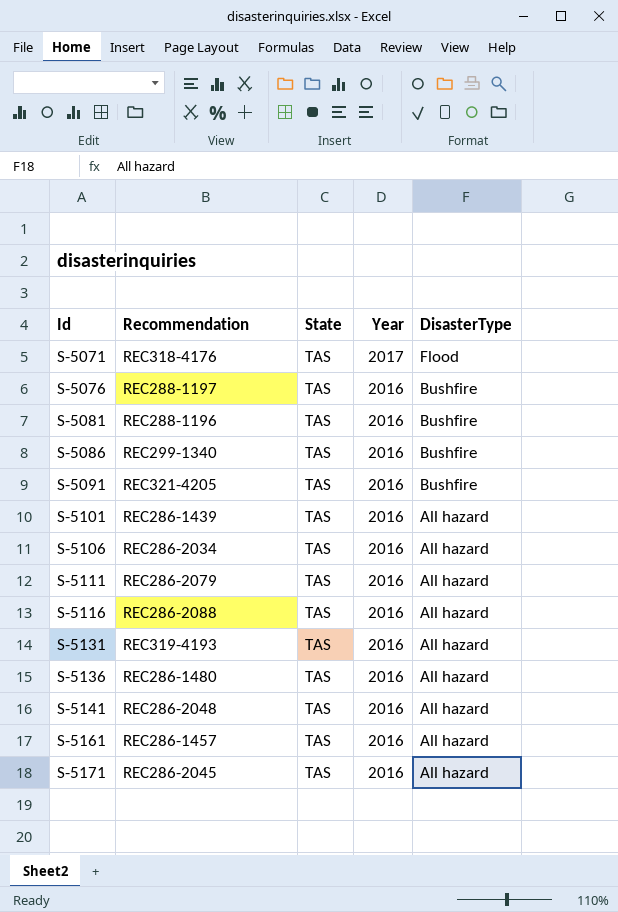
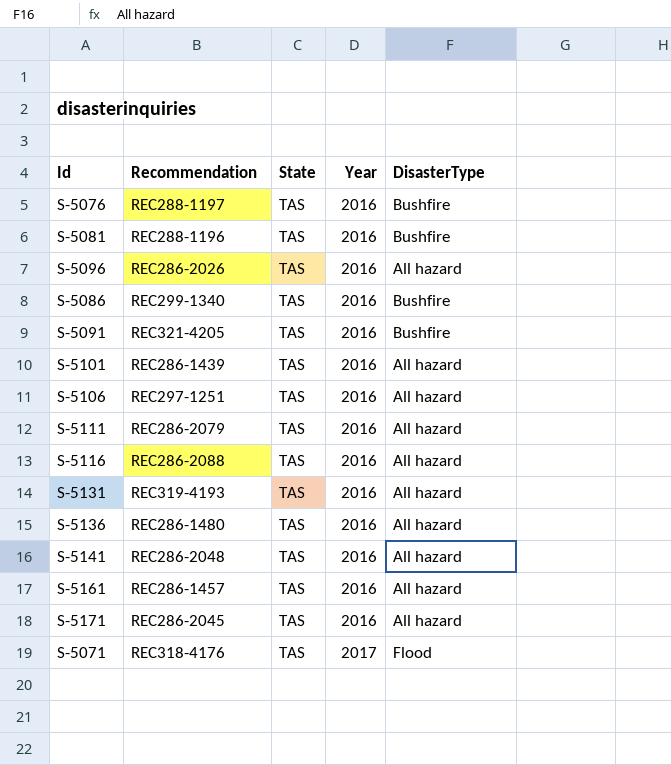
row order: Id ascending -> Year ascending
row S-5096: none -> REC286-2026 | TAS | 2016 | All hazard
S-5106 | Recommendation: REC286-2034 -> REC297-1251

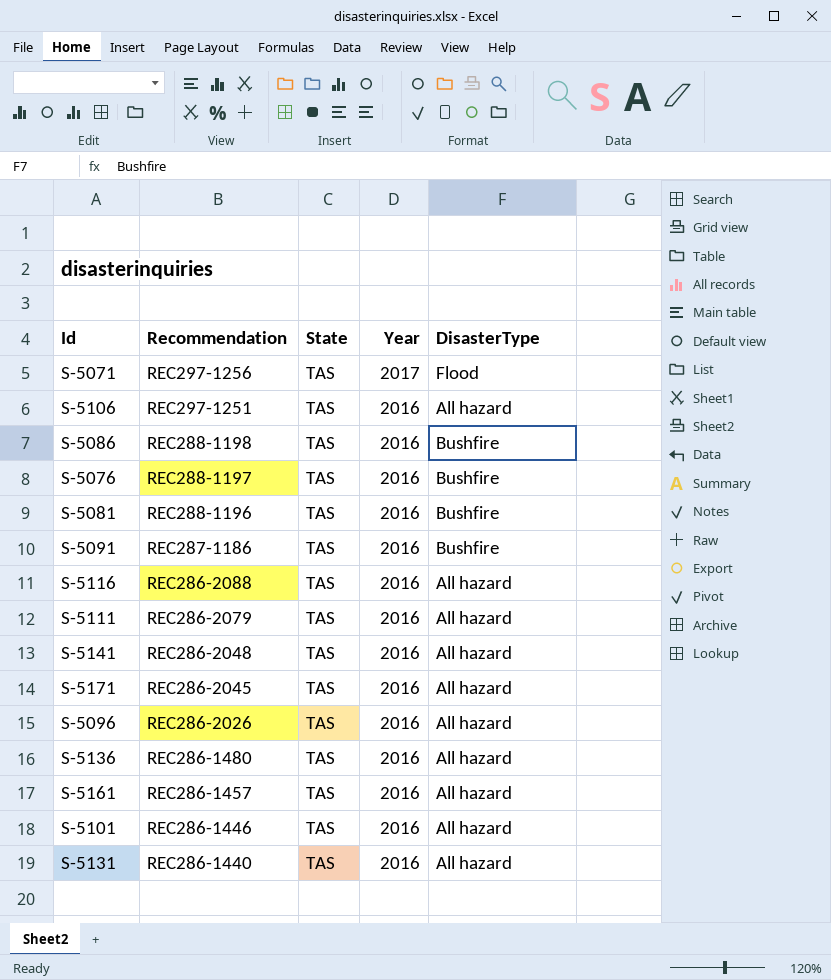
row order: Year ascending -> Recommendation descending
S-5071 | Recommendation: REC318-4176 -> REC297-1256
S-5086 | Recommendation: REC299-1340 -> REC288-1198
S-5091 | Recommendation: REC321-4205 -> REC287-1186
S-5101 | Recommendation: REC286-1439 -> REC286-1446
S-5131 | Recommendation: REC319-4193 -> REC286-1440

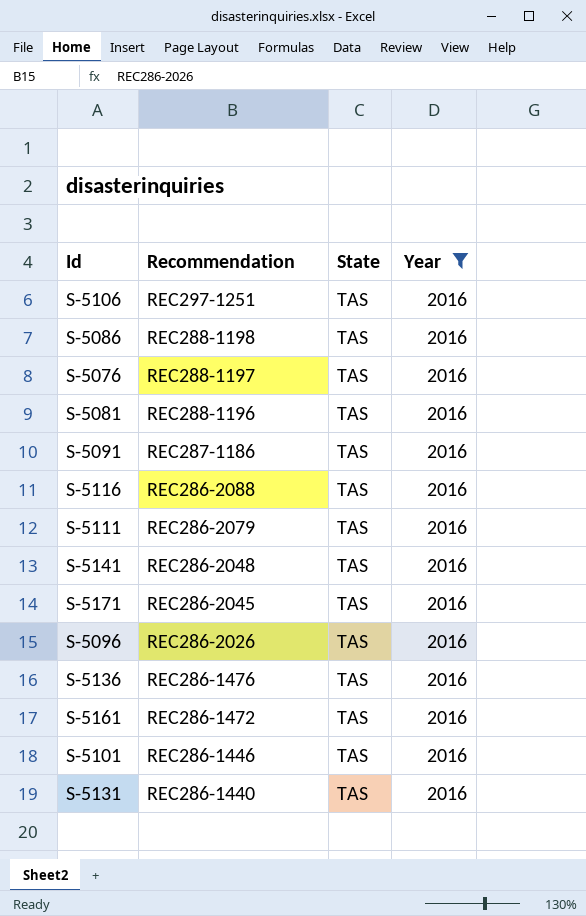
filter: none -> Year = 2016
column DisasterType | position: 5 -> none
S-5136 | Recommendation: REC286-1480 -> REC286-1476
S-5161 | Recommendation: REC286-1457 -> REC286-1472

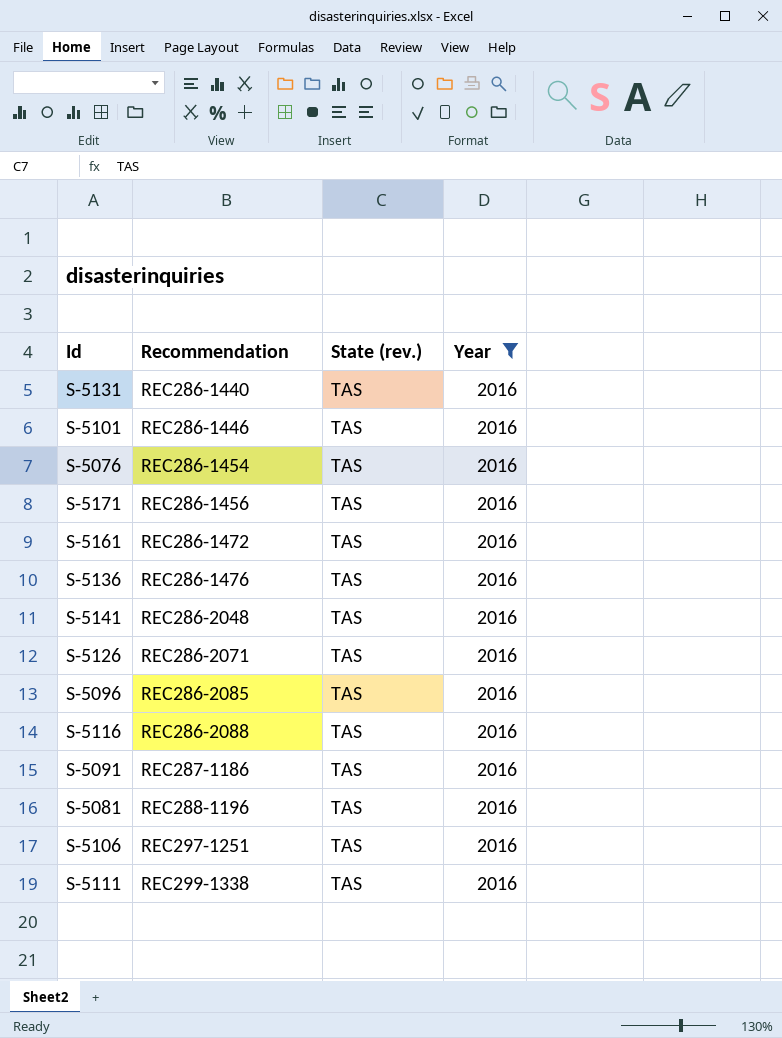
row order: Recommendation descending -> Recommendation ascending
column name: State -> State (rev.)
row S-5086: REC288-1198 | TAS | 2016 -> none
S-5076 | Recommendation: REC288-1197 -> REC286-1454
S-5171 | Recommendation: REC286-2045 -> REC286-1456
row S-5126: none -> REC286-2071 | TAS | 2016
S-5096 | Recommendation: REC286-2026 -> REC286-2085
S-5111 | Recommendation: REC286-2079 -> REC299-1338

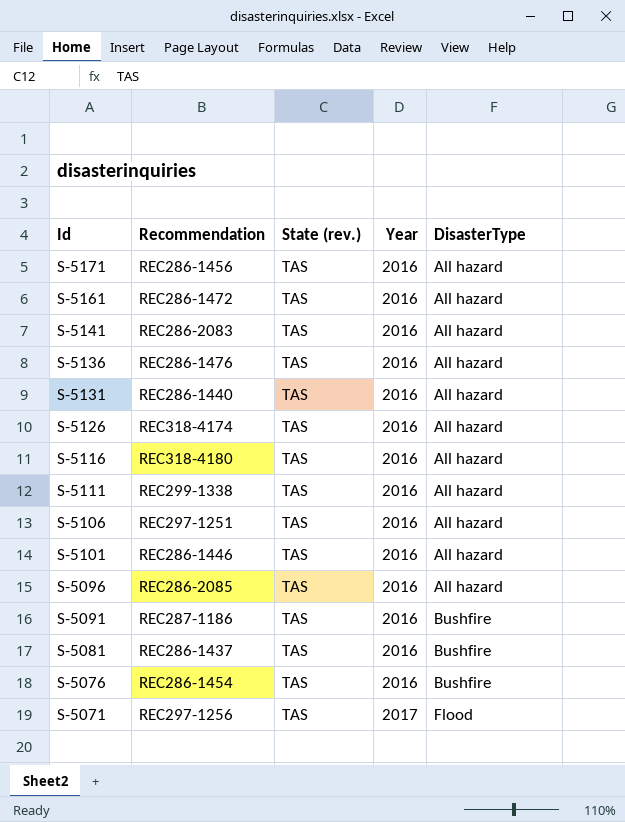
filter: Year = 2016 -> none
row order: Recommendation ascending -> Id descending
column DisasterType | position: none -> 5
S-5141 | Recommendation: REC286-2048 -> REC286-2083
S-5126 | Recommendation: REC286-2071 -> REC318-4174
S-5116 | Recommendation: REC286-2088 -> REC318-4180
S-5081 | Recommendation: REC288-1196 -> REC286-1437

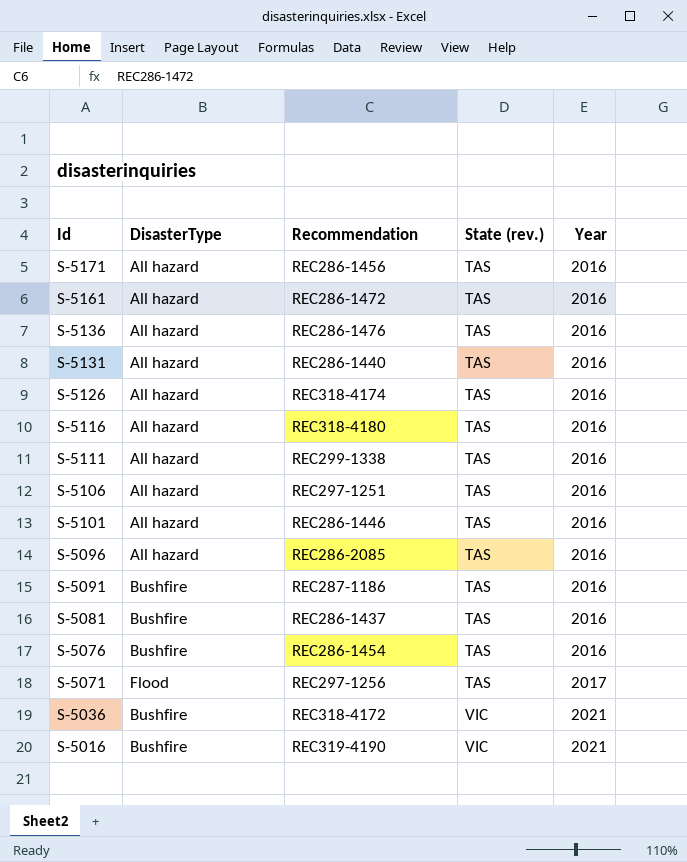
column DisasterType | position: 5 -> 2
row S-5141: REC286-2083 | TAS | 2016 | All hazard -> none
row S-5036: none -> Bushfire | REC318-4172 | VIC | 2021
row S-5016: none -> Bushfire | REC319-4190 | VIC | 2021

